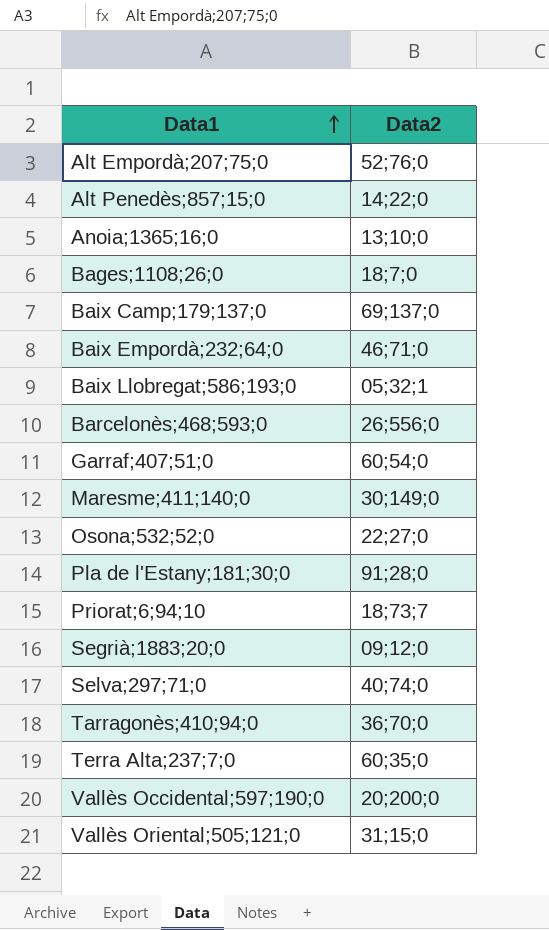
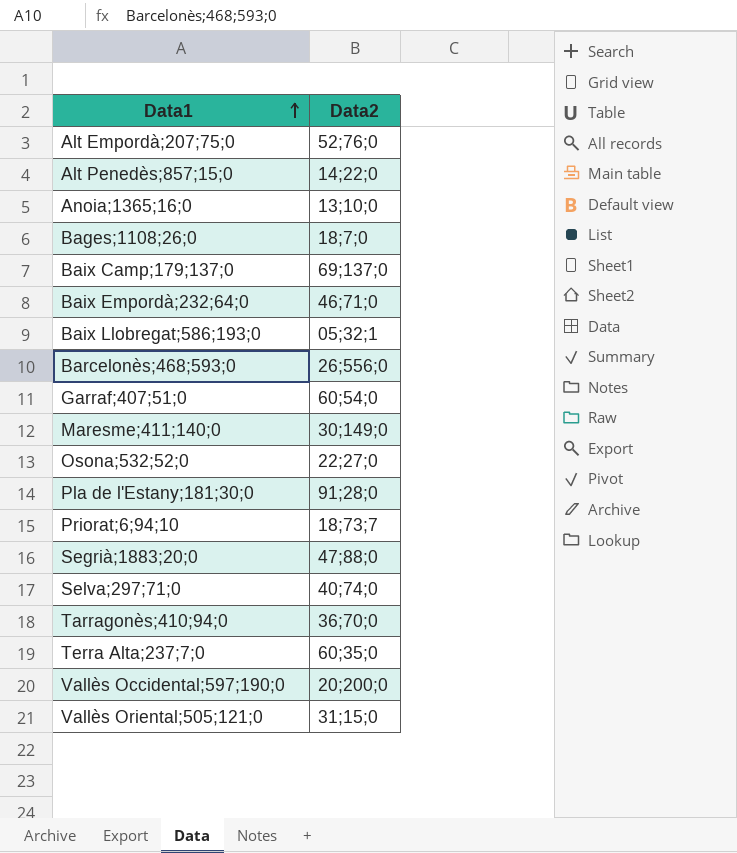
Segrià;1883;20;0 | Data2: 09;12;0 -> 47;88;0

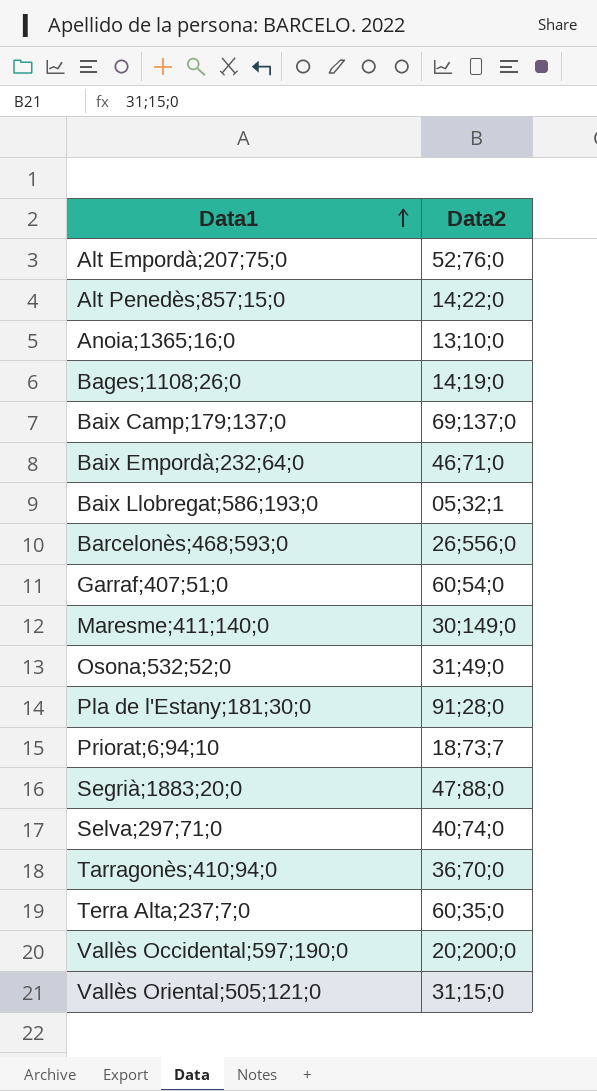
Bages;1108;26;0 | Data2: 18;7;0 -> 14;19;0
Osona;532;52;0 | Data2: 22;27;0 -> 31;49;0

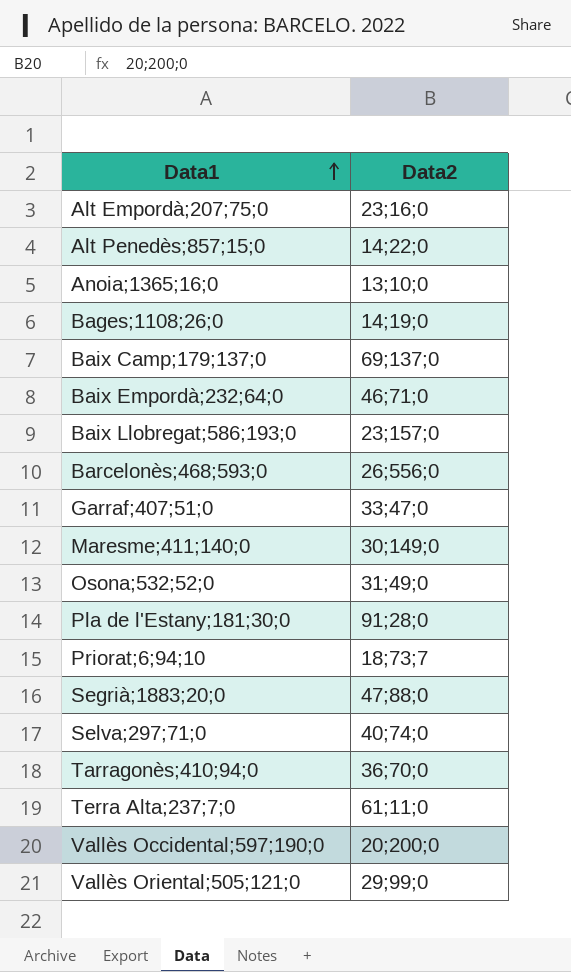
Alt Empordà;207;75;0 | Data2: 52;76;0 -> 23;16;0
Baix Llobregat;586;193;0 | Data2: 05;32;1 -> 23;157;0
Garraf;407;51;0 | Data2: 60;54;0 -> 33;47;0
Terra Alta;237;7;0 | Data2: 60;35;0 -> 61;11;0
Vallès Oriental;505;121;0 | Data2: 31;15;0 -> 29;99;0

